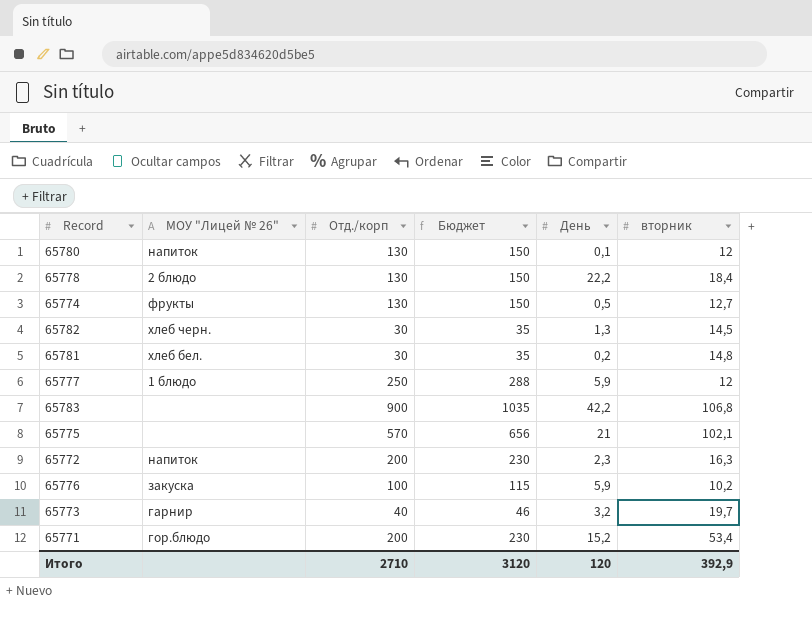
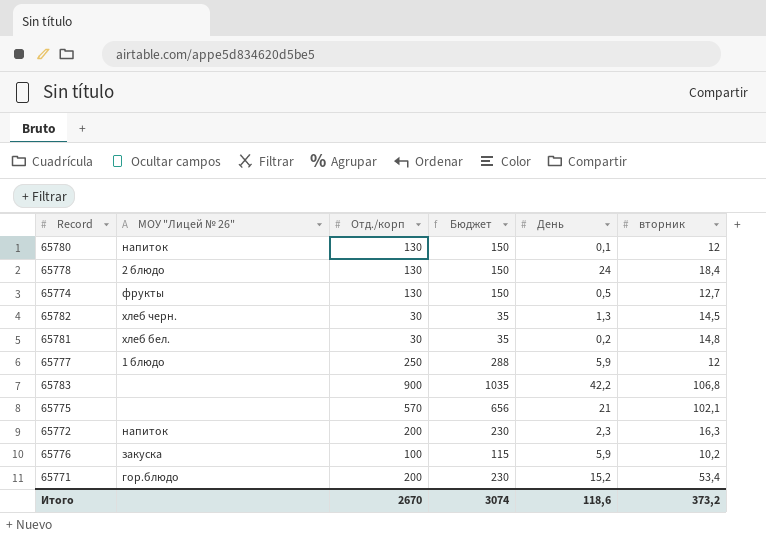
row 65773: гарнир | 40 | 46 | 3,2 | 19,7 -> none
65778 | День: 22,2 -> 24
Итого | Отд./корп: 2710 -> 2670
Итого | Бюджет: 3120 -> 3074
Итого | День: 120 -> 118,6
Итого | вторник: 392,9 -> 373,2

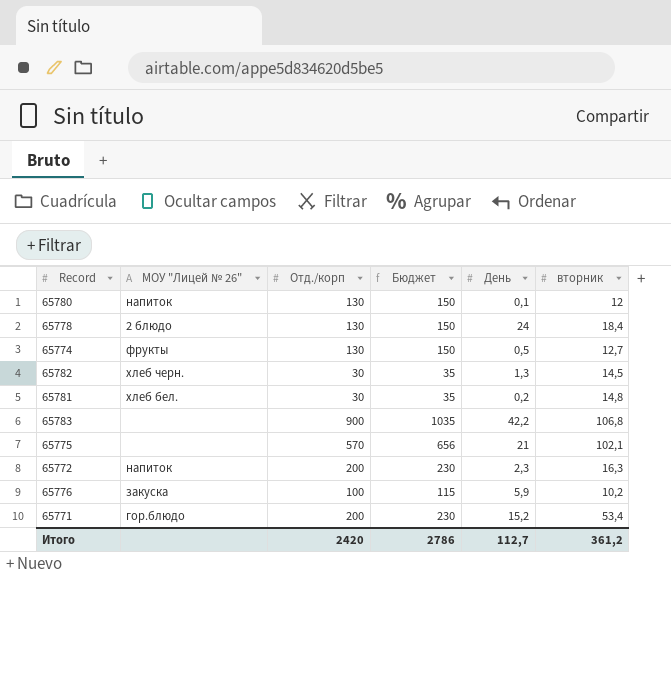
row 65777: 1 блюдо | 250 | 288 | 5,9 | 12 -> none
Итого | Отд./корп: 2670 -> 2420
Итого | Бюджет: 3074 -> 2786
Итого | День: 118,6 -> 112,7
Итого | вторник: 373,2 -> 361,2

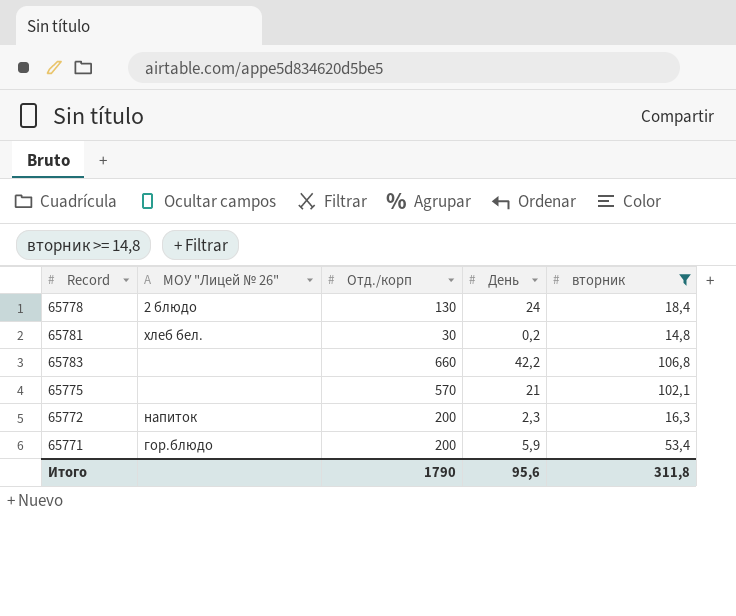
filter: none -> вторник >= 14,8
column Бюджет | formula: [Отд./корп] * 1,15 -> none
65783 | Отд./корп: 900 -> 660
65771 | День: 15,2 -> 5,9
Итого | Отд./корп: 2420 -> 1790
Итого | День: 112,7 -> 95,6
Итого | вторник: 361,2 -> 311,8

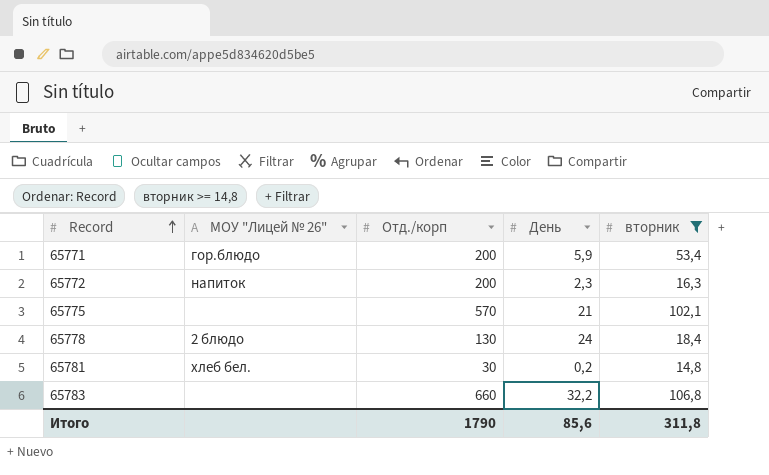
row order: none -> Record ascending
65783 | День: 42,2 -> 32,2
Итого | День: 95,6 -> 85,6

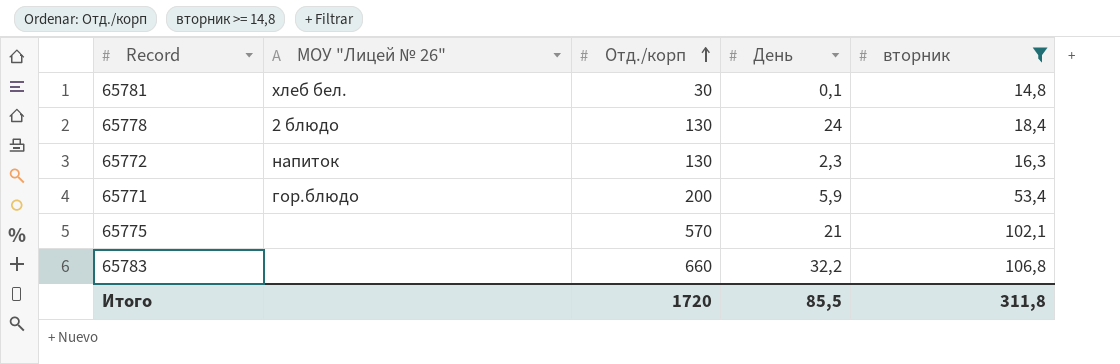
row order: Record ascending -> Отд./корп ascending
65781 | День: 0,2 -> 0,1
65772 | Отд./корп: 200 -> 130
Итого | Отд./корп: 1790 -> 1720
Итого | День: 85,6 -> 85,5

